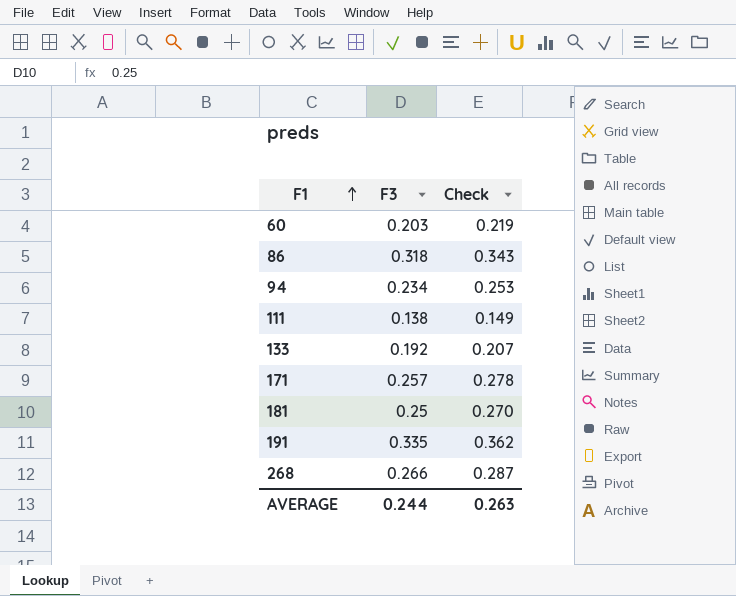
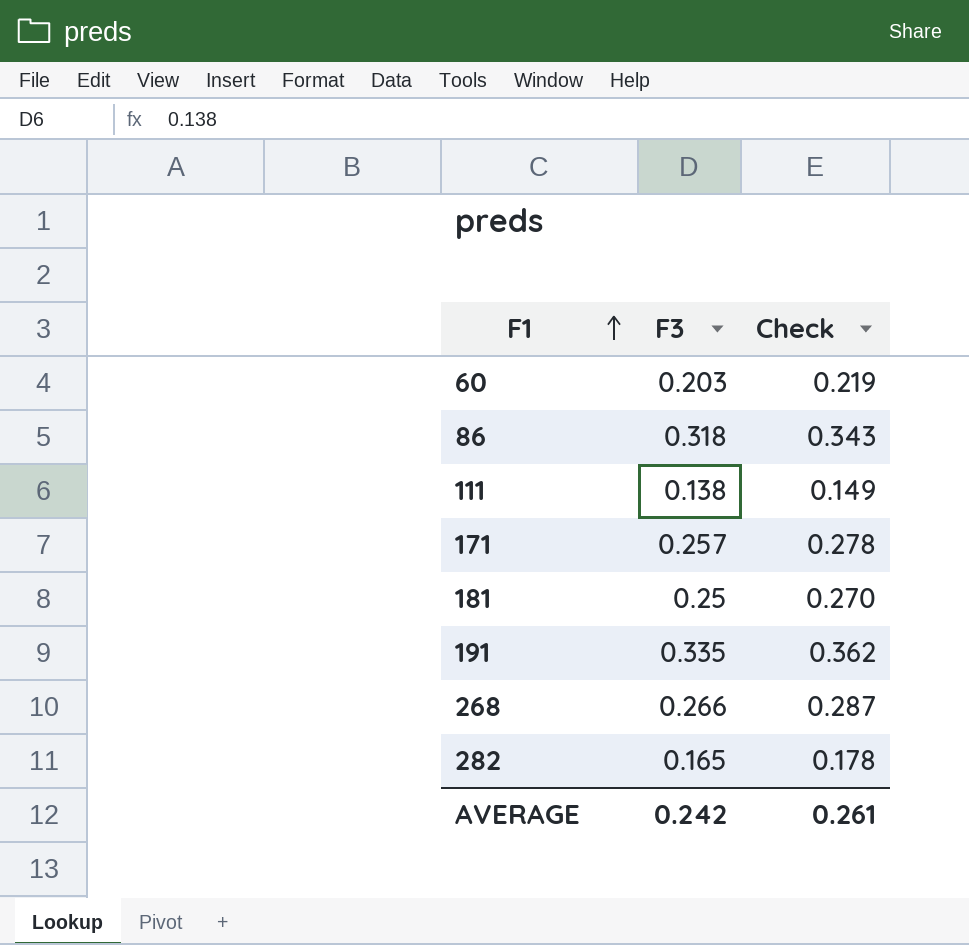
row 94: 0.234 | 0.253 -> none
row 133: 0.192 | 0.207 -> none
row 282: none -> 0.165 | 0.178
AVERAGE | F3: 0.244 -> 0.242
AVERAGE | Check: 0.263 -> 0.261

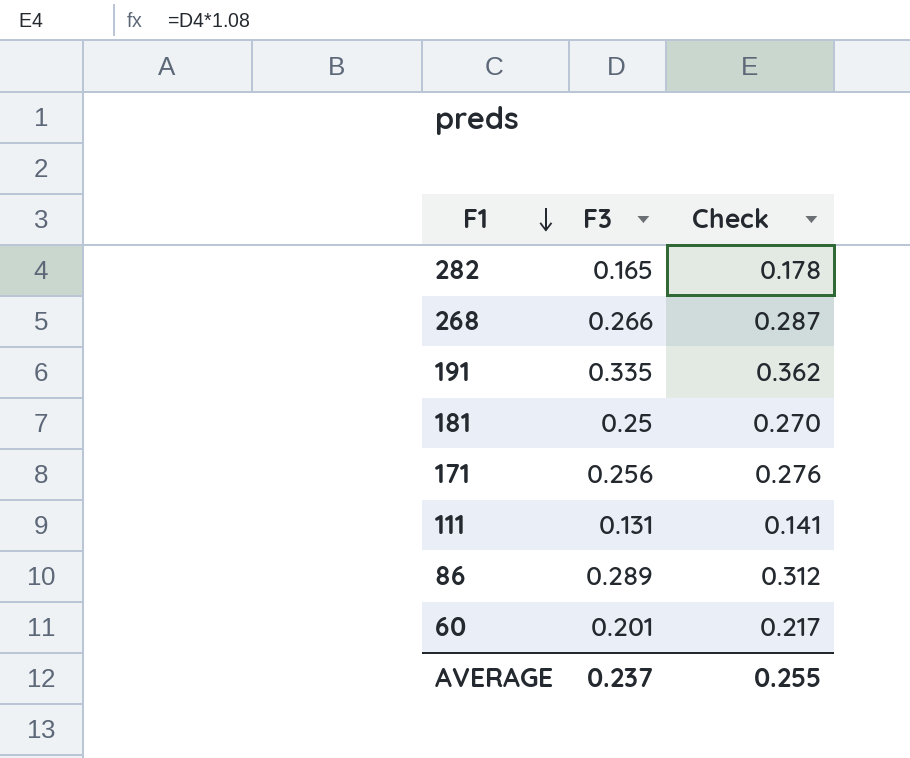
row order: F1 ascending -> F1 descending
171 | F3: 0.257 -> 0.256
171 | Check: 0.278 -> 0.276
111 | F3: 0.138 -> 0.131
111 | Check: 0.149 -> 0.141
86 | F3: 0.318 -> 0.289
86 | Check: 0.343 -> 0.312
60 | F3: 0.203 -> 0.201
60 | Check: 0.219 -> 0.217
AVERAGE | F3: 0.242 -> 0.237
AVERAGE | Check: 0.261 -> 0.255

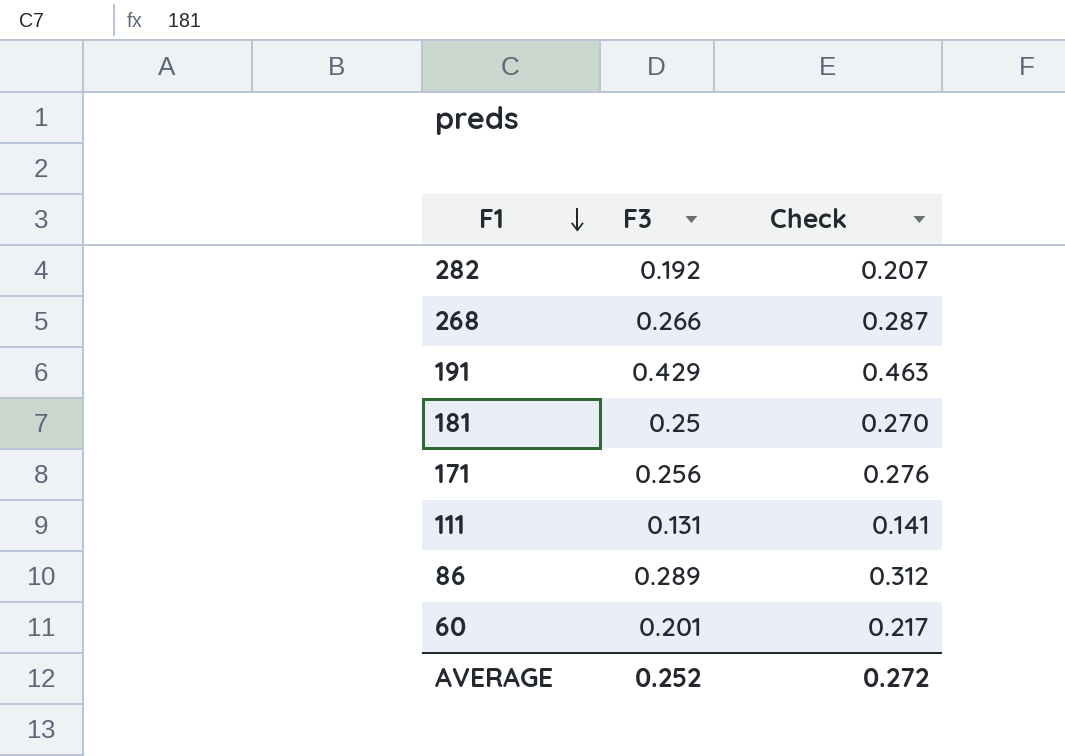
282 | F3: 0.165 -> 0.192
282 | Check: 0.178 -> 0.207
191 | F3: 0.335 -> 0.429
191 | Check: 0.362 -> 0.463
AVERAGE | F3: 0.237 -> 0.252
AVERAGE | Check: 0.255 -> 0.272

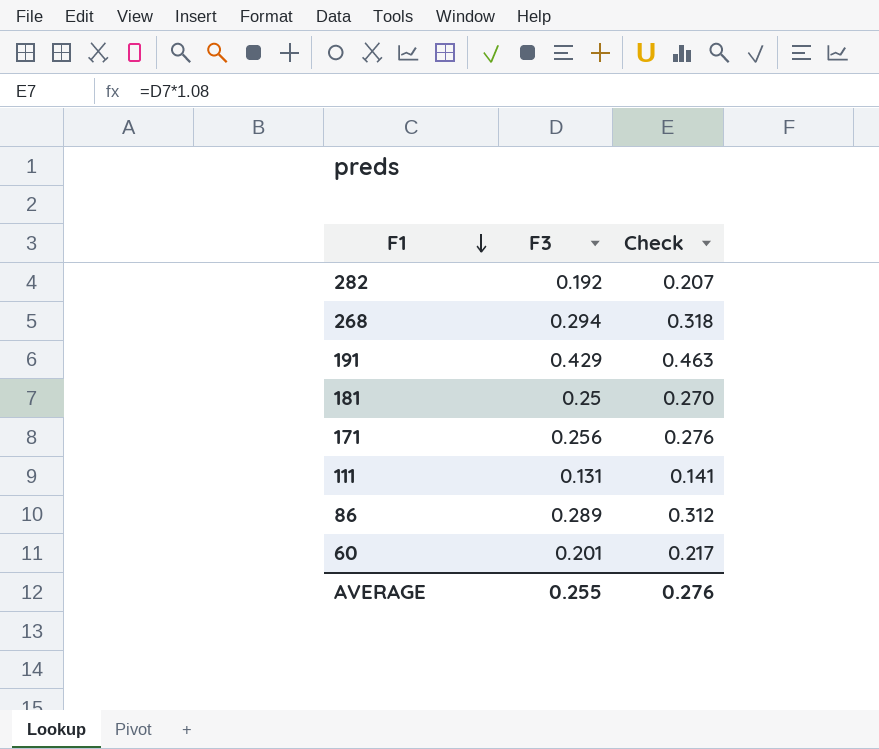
268 | F3: 0.266 -> 0.294
268 | Check: 0.287 -> 0.318
AVERAGE | F3: 0.252 -> 0.255
AVERAGE | Check: 0.272 -> 0.276

